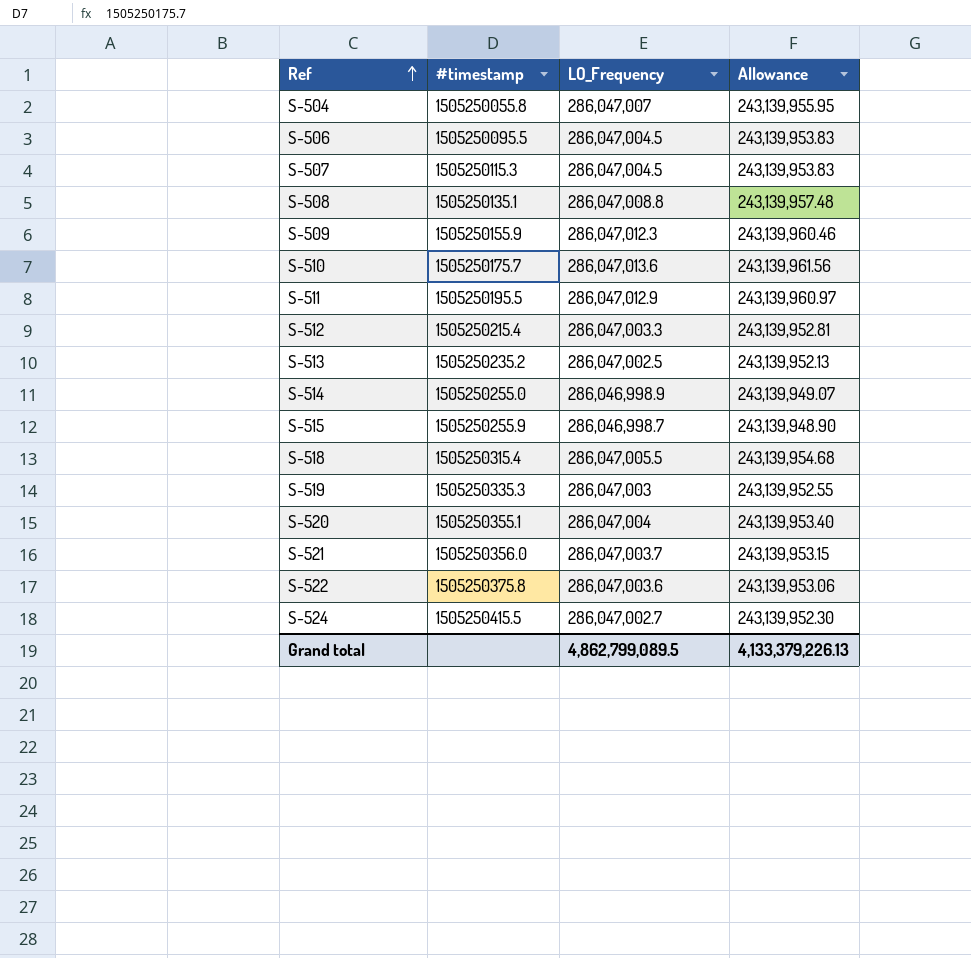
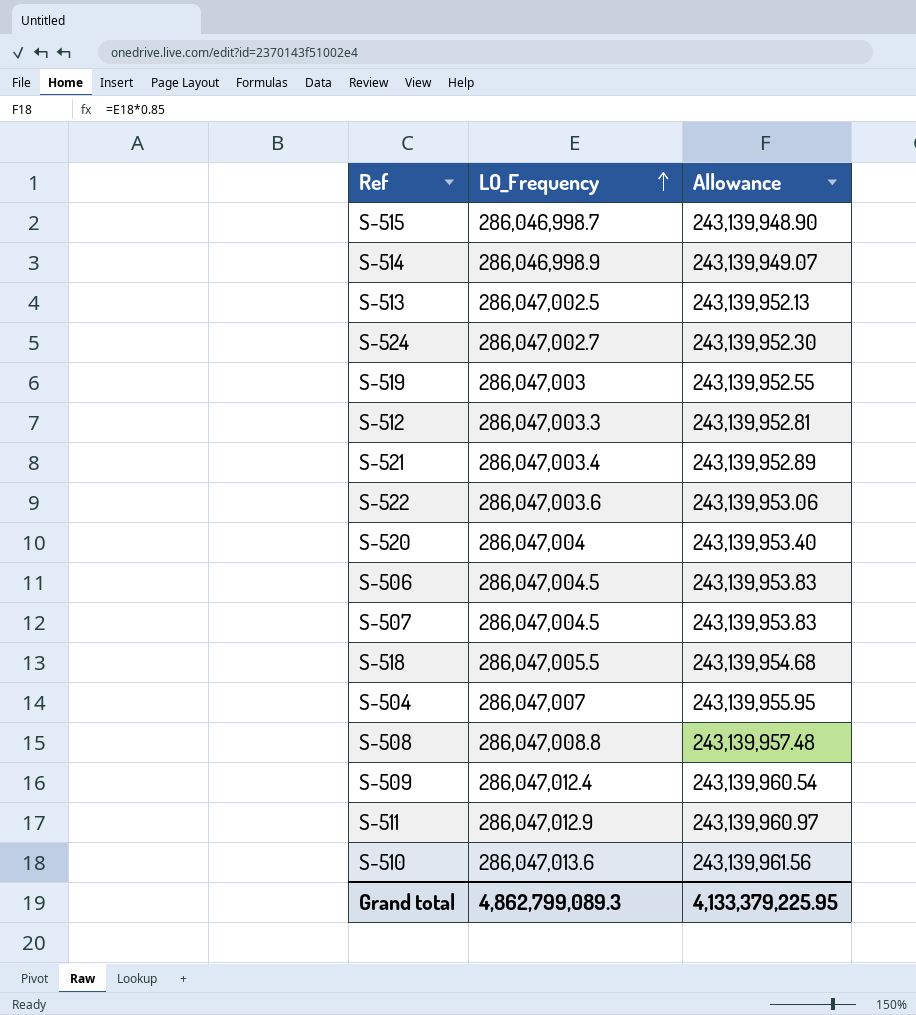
row order: Ref ascending -> LO_Frequency ascending
column #timestamp | position: 2 -> none
S-521 | LO_Frequency: 286,047,003.7 -> 286,047,003.4
S-521 | Allowance: 243,139,953.15 -> 243,139,952.89
S-509 | LO_Frequency: 286,047,012.3 -> 286,047,012.4
S-509 | Allowance: 243,139,960.46 -> 243,139,960.54
Grand total | LO_Frequency: 4,862,799,089.5 -> 4,862,799,089.3
Grand total | Allowance: 4,133,379,226.13 -> 4,133,379,225.95

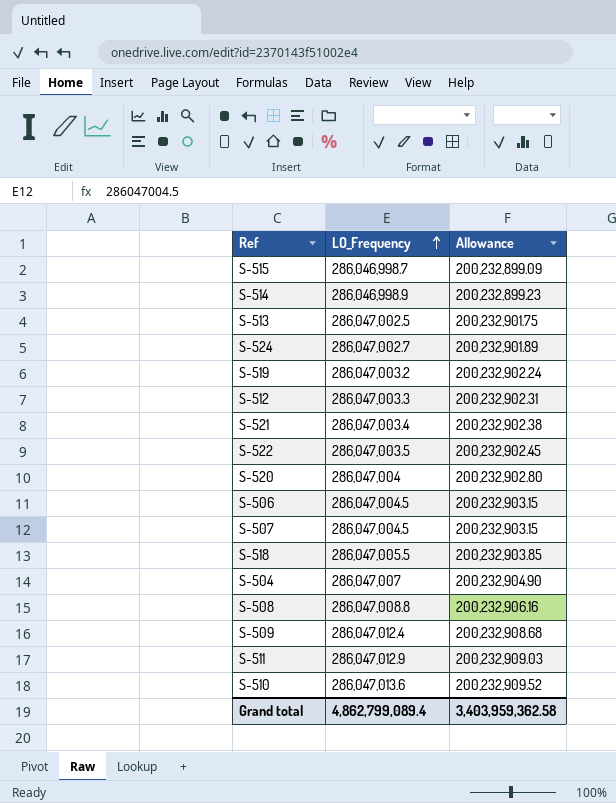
column Allowance | formula: [LO_Frequency] * 0.85 -> [LO_Frequency] * 0.7
S-519 | LO_Frequency: 286,047,003 -> 286,047,003.2
S-522 | LO_Frequency: 286,047,003.6 -> 286,047,003.5
Grand total | LO_Frequency: 4,862,799,089.3 -> 4,862,799,089.4
Grand total | Allowance: 4,133,379,225.95 -> 3,403,959,362.58

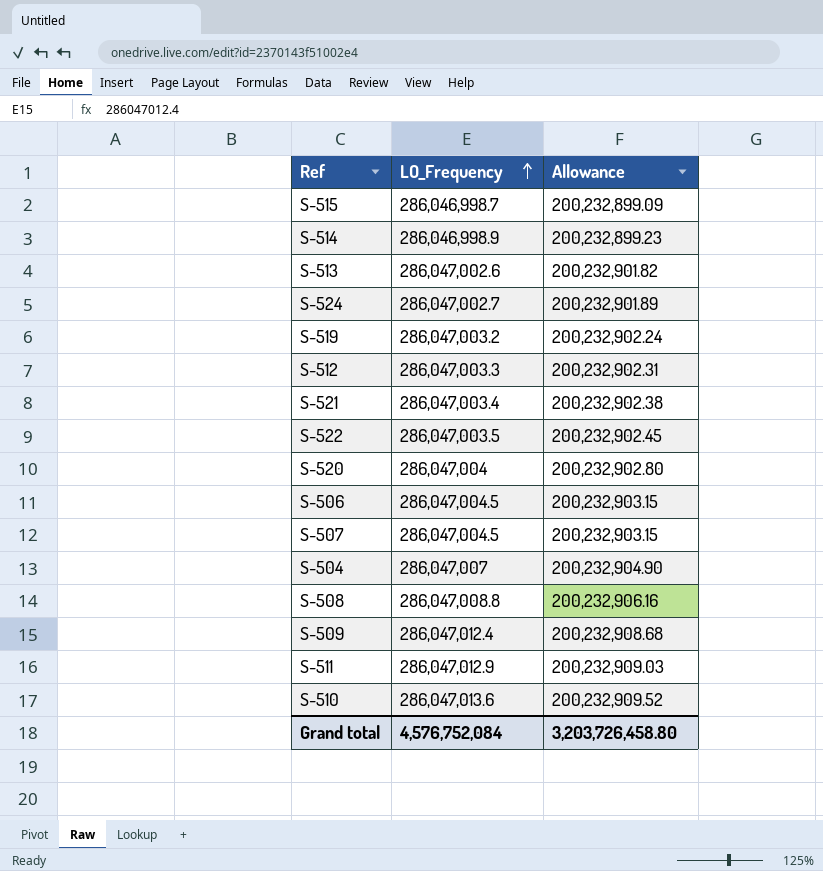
row S-518: 286,047,005.5 | 200,232,903.85 -> none
S-513 | LO_Frequency: 286,047,002.5 -> 286,047,002.6
S-513 | Allowance: 200,232,901.75 -> 200,232,901.82
Grand total | LO_Frequency: 4,862,799,089.4 -> 4,576,752,084
Grand total | Allowance: 3,403,959,362.58 -> 3,203,726,458.80

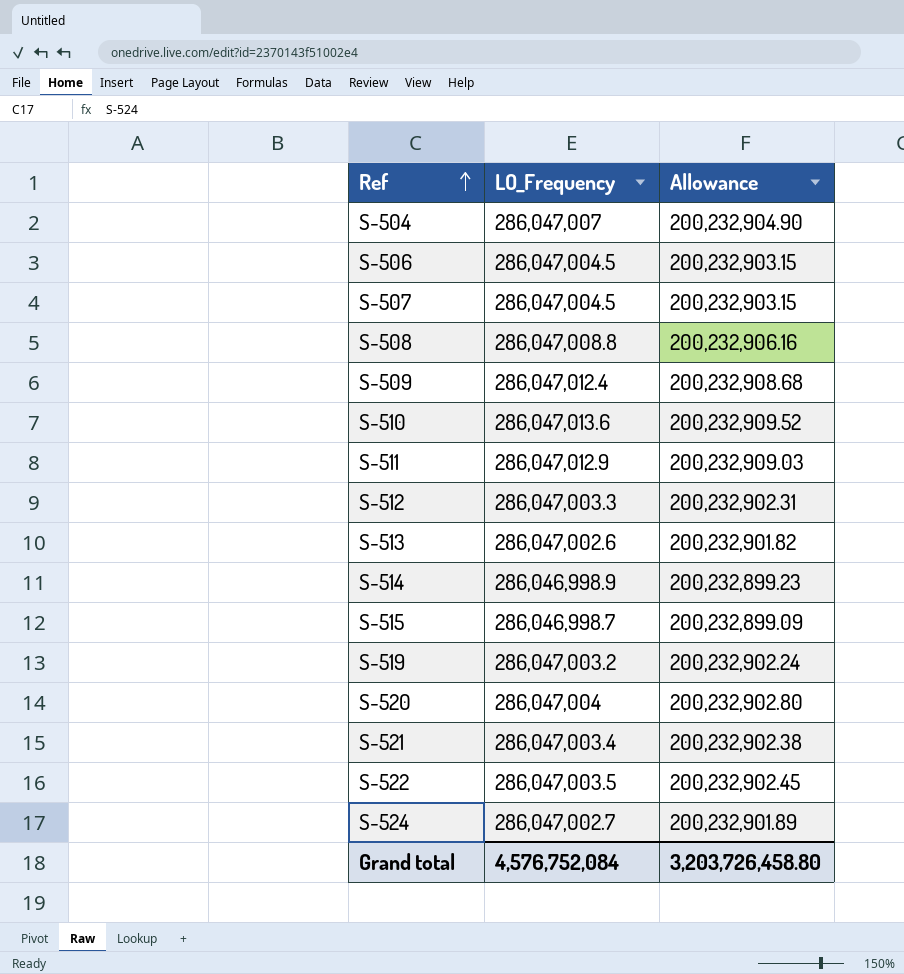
row order: LO_Frequency ascending -> Ref ascending

